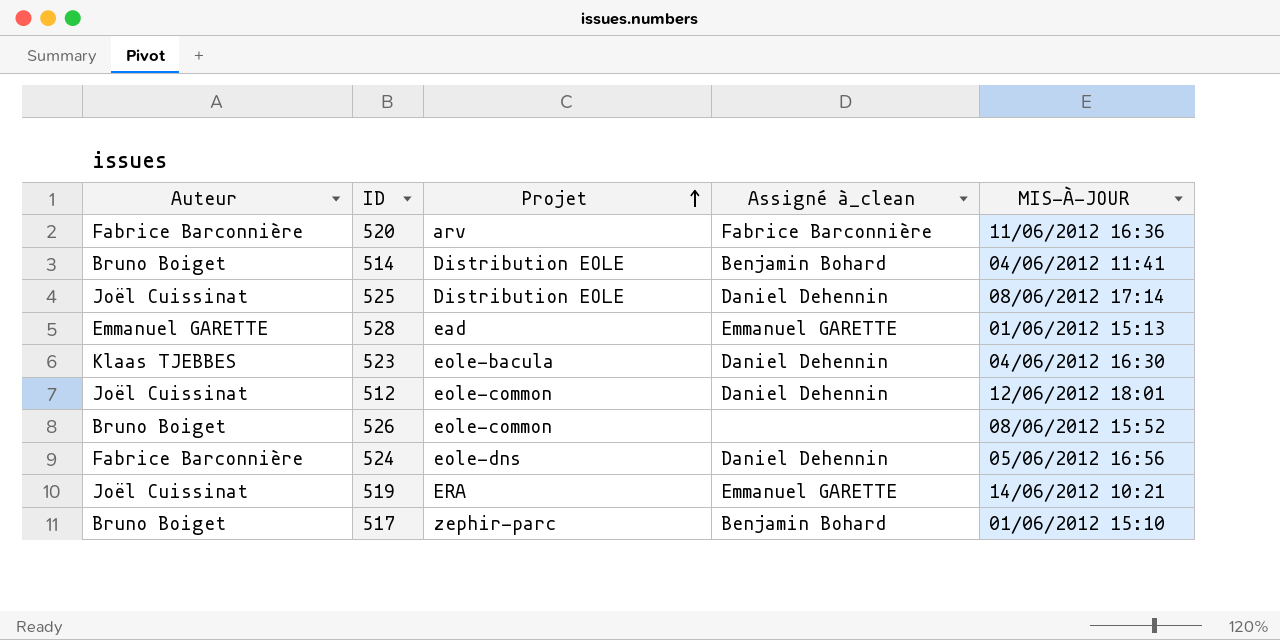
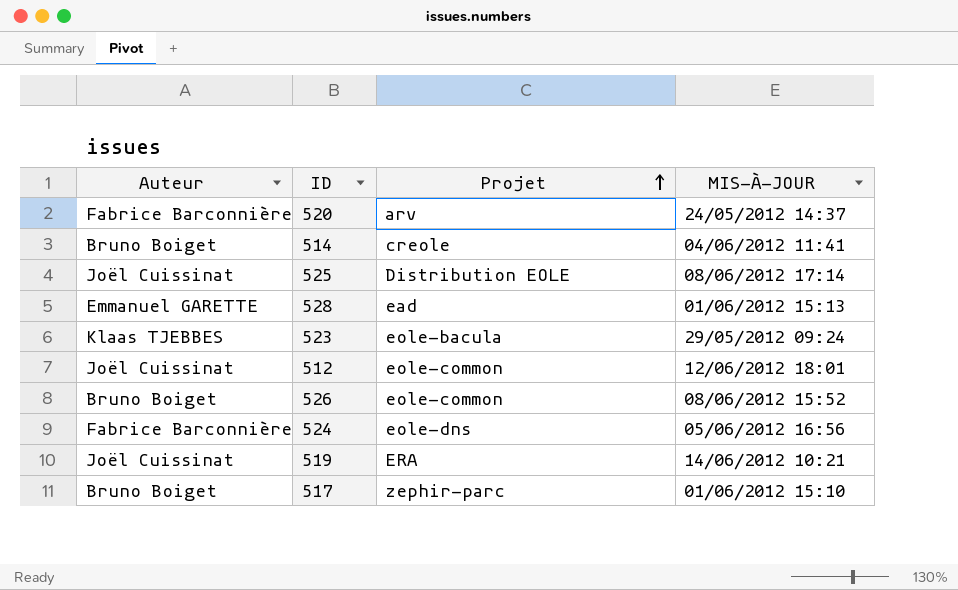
column Assigné à_clean | position: 4 -> none
520 | MIS-À-JOUR: 11/06/2012 16:36 -> 24/05/2012 14:37
514 | Projet: Distribution EOLE -> creole
523 | MIS-À-JOUR: 04/06/2012 16:30 -> 29/05/2012 09:24

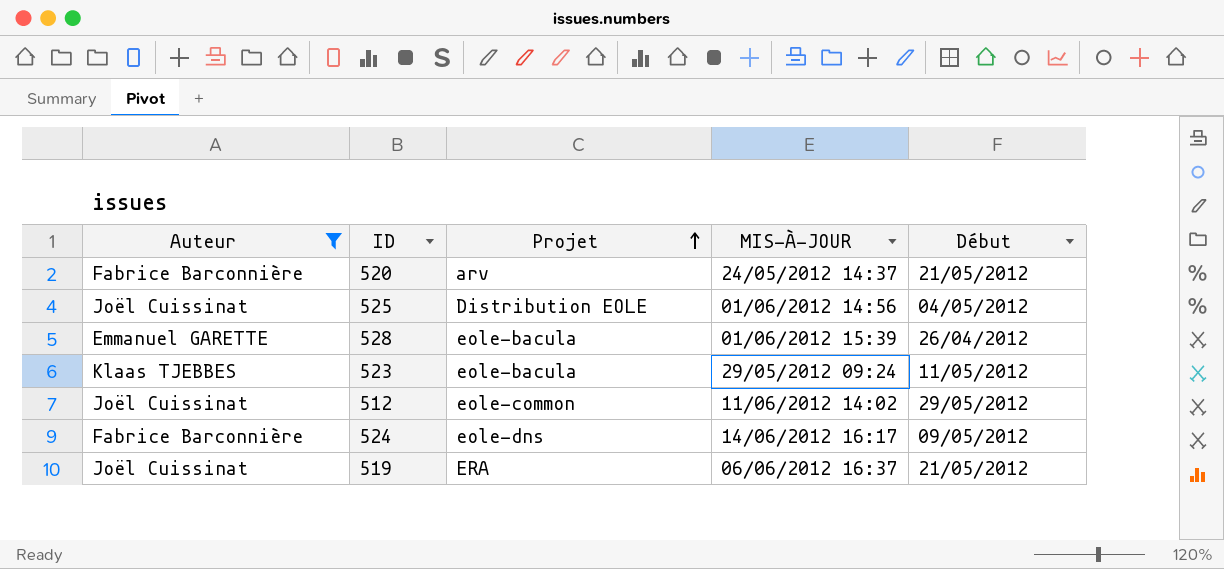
filter: none -> Auteur != Bruno Boiget
column Début | position: none -> 5
525 | MIS-À-JOUR: 08/06/2012 17:14 -> 01/06/2012 14:56
528 | Projet: ead -> eole-bacula
528 | MIS-À-JOUR: 01/06/2012 15:13 -> 01/06/2012 15:39
512 | MIS-À-JOUR: 12/06/2012 18:01 -> 11/06/2012 14:02
524 | MIS-À-JOUR: 05/06/2012 16:56 -> 14/06/2012 16:17
519 | MIS-À-JOUR: 14/06/2012 10:21 -> 06/06/2012 16:37

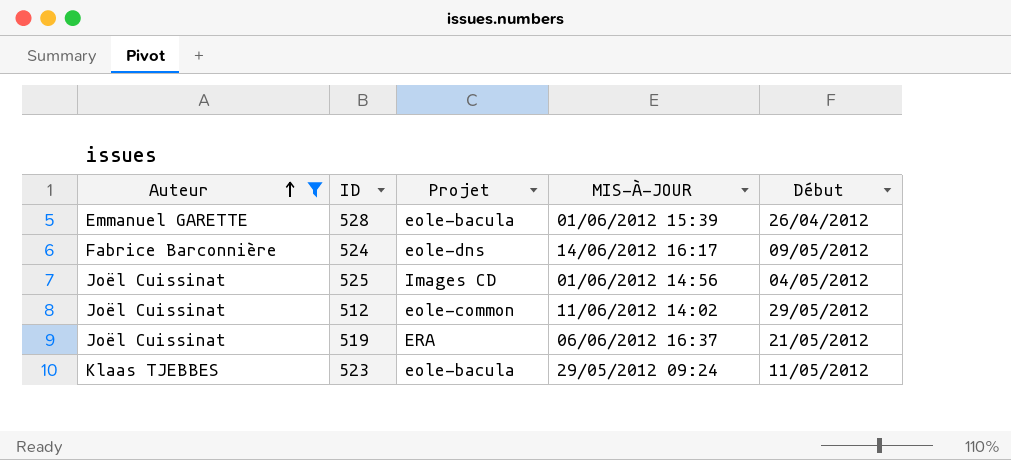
row order: Projet ascending -> Auteur ascending
row 520: Fabrice Barconnière | arv | 24/05/2012 14:37 | 21/05/2012 -> none
525 | Projet: Distribution EOLE -> Images CD

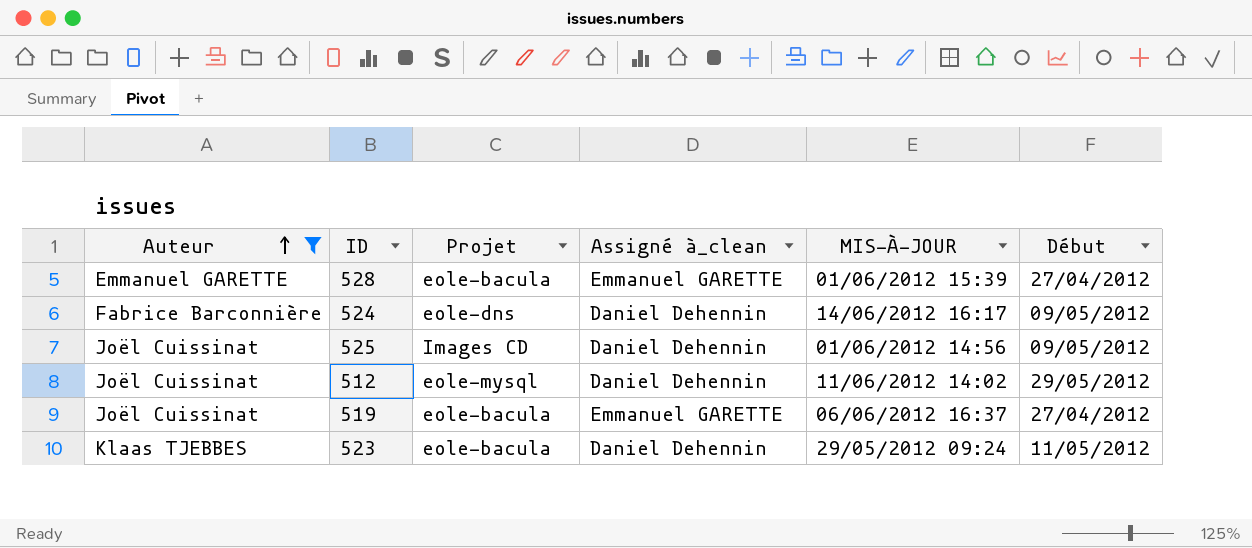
column Assigné à_clean | position: none -> 4
528 | Début: 26/04/2012 -> 27/04/2012
525 | Début: 04/05/2012 -> 09/05/2012
512 | Projet: eole-common -> eole-mysql
519 | Projet: ERA -> eole-bacula
519 | Début: 21/05/2012 -> 27/04/2012

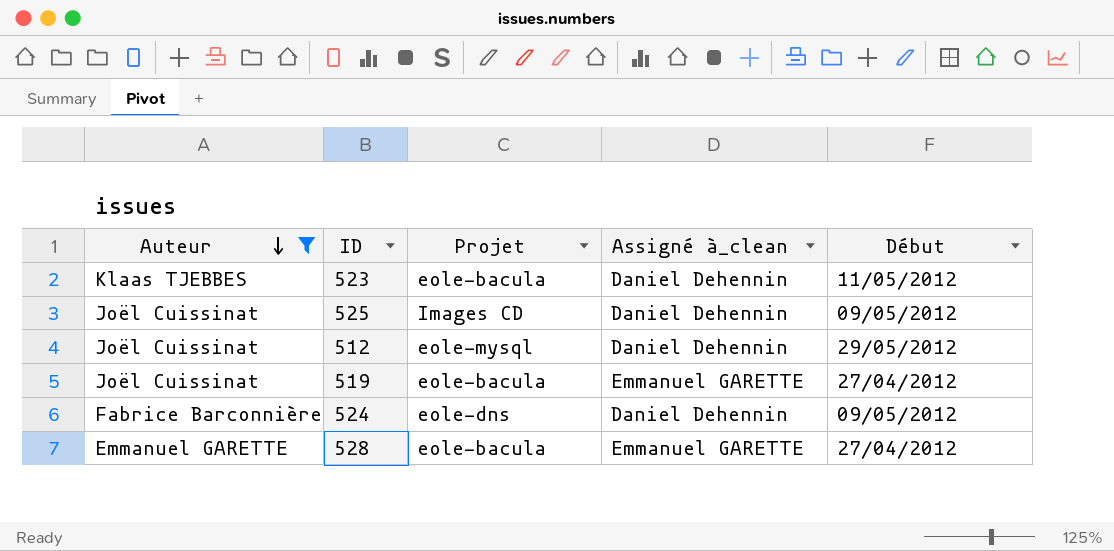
row order: Auteur ascending -> Auteur descending
column MIS-À-JOUR | position: 5 -> none

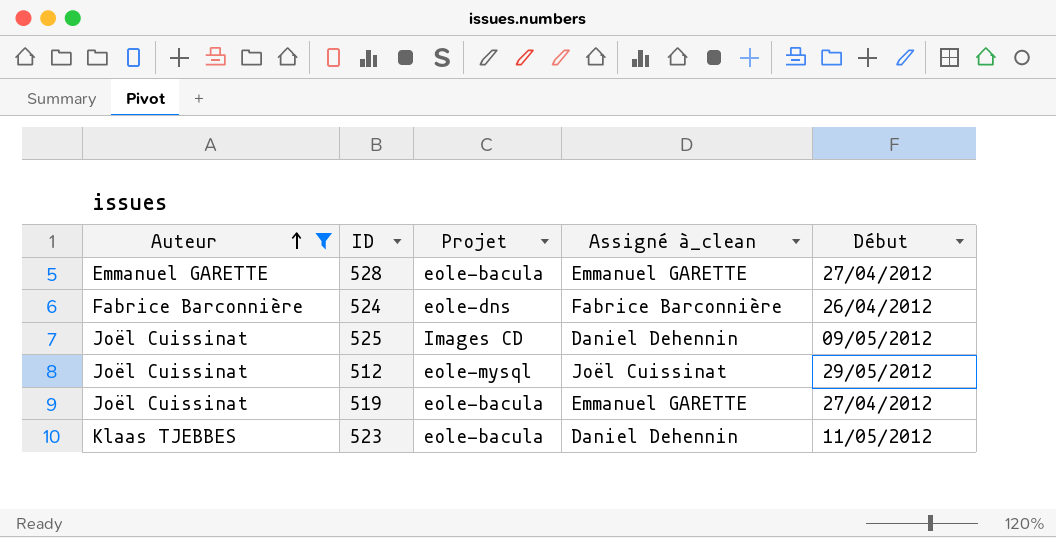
row order: Auteur descending -> Auteur ascending
524 | Assigné à_clean: Daniel Dehennin -> Fabrice Barconnière
524 | Début: 09/05/2012 -> 26/04/2012
512 | Assigné à_clean: Daniel Dehennin -> Joël Cuissinat

